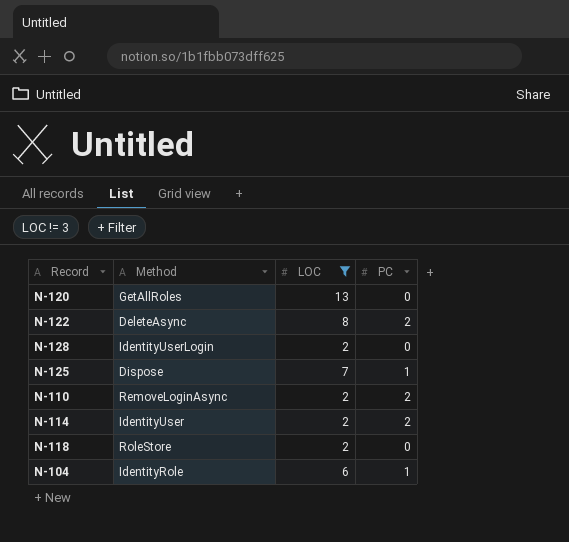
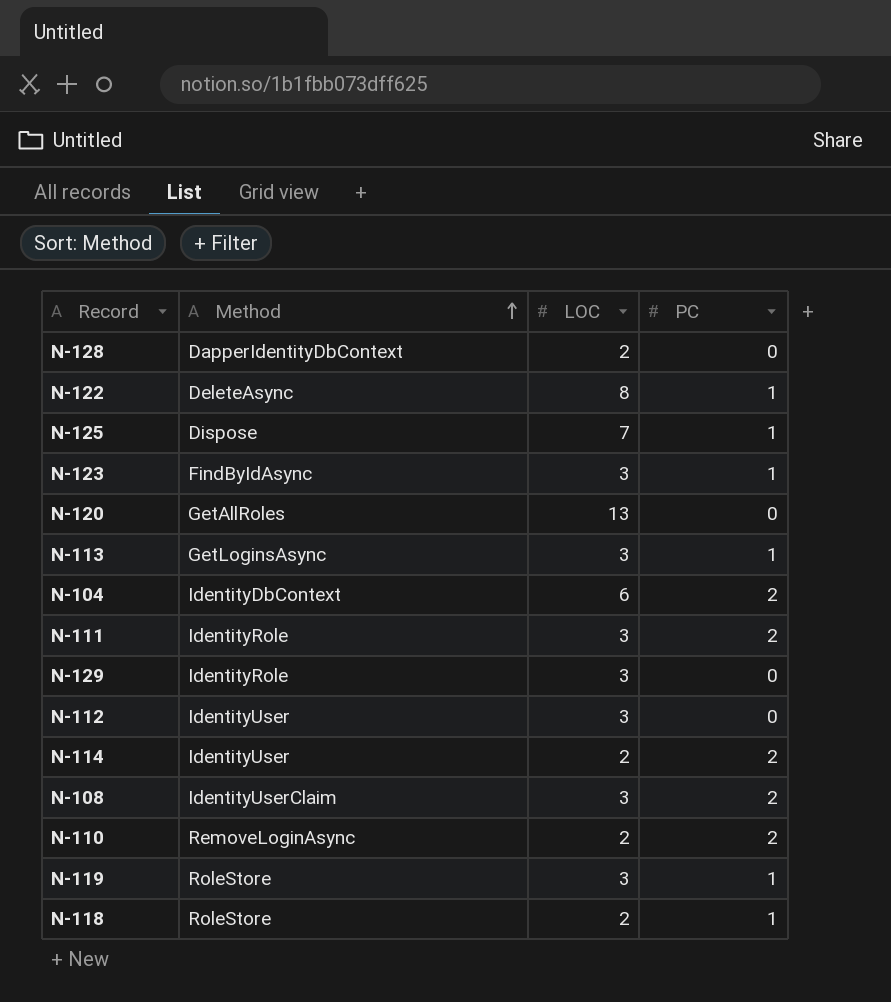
filter: LOC != 3 -> none
row order: none -> Method ascending
N-128 | Method: IdentityUserLogin -> DapperIdentityDbContext
N-122 | PC: 2 -> 1
N-104 | Method: IdentityRole -> IdentityDbContext
N-104 | PC: 1 -> 2
N-118 | PC: 0 -> 1

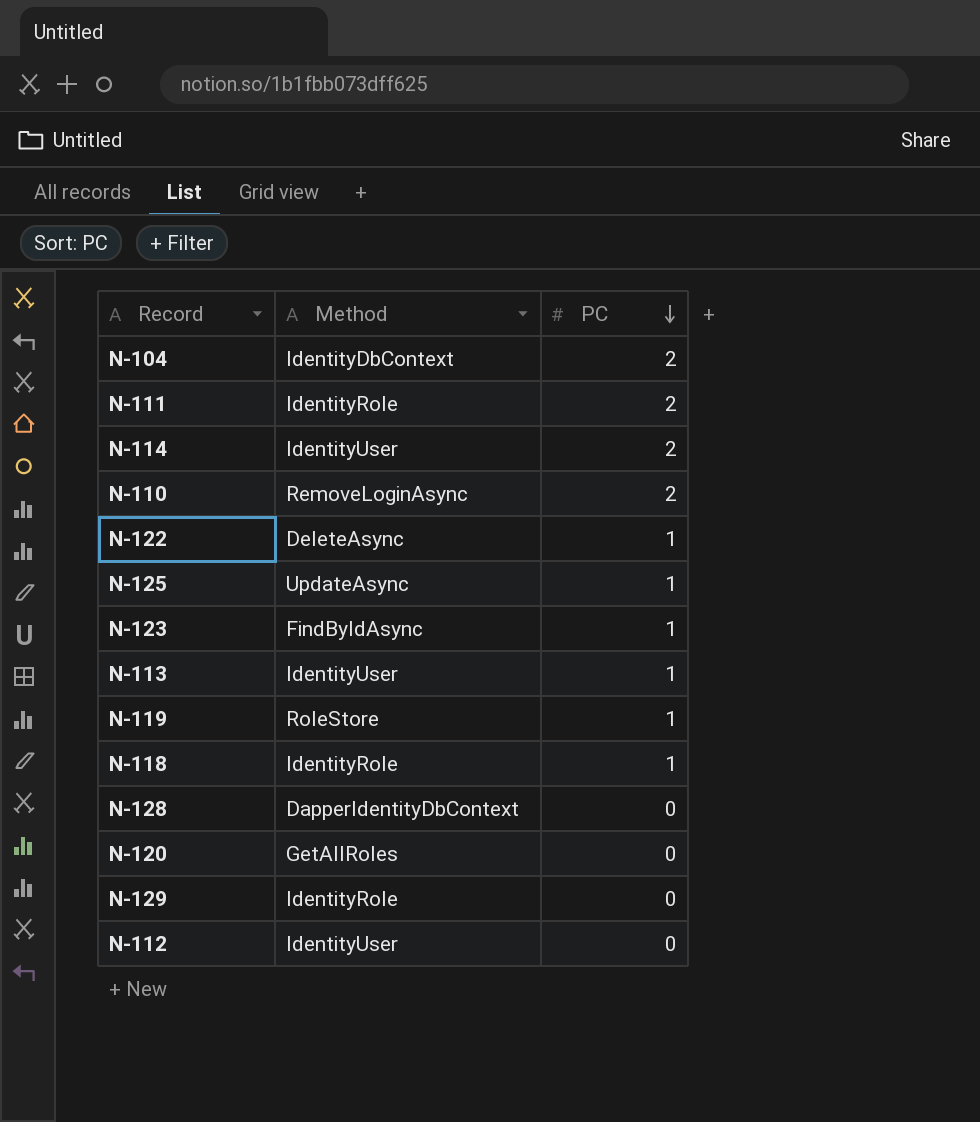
row order: Method ascending -> PC descending
column LOC | position: 3 -> none
row N-108: IdentityUserClaim | 3 | 2 -> none
N-125 | Method: Dispose -> UpdateAsync
N-113 | Method: GetLoginsAsync -> IdentityUser
N-118 | Method: RoleStore -> IdentityRole

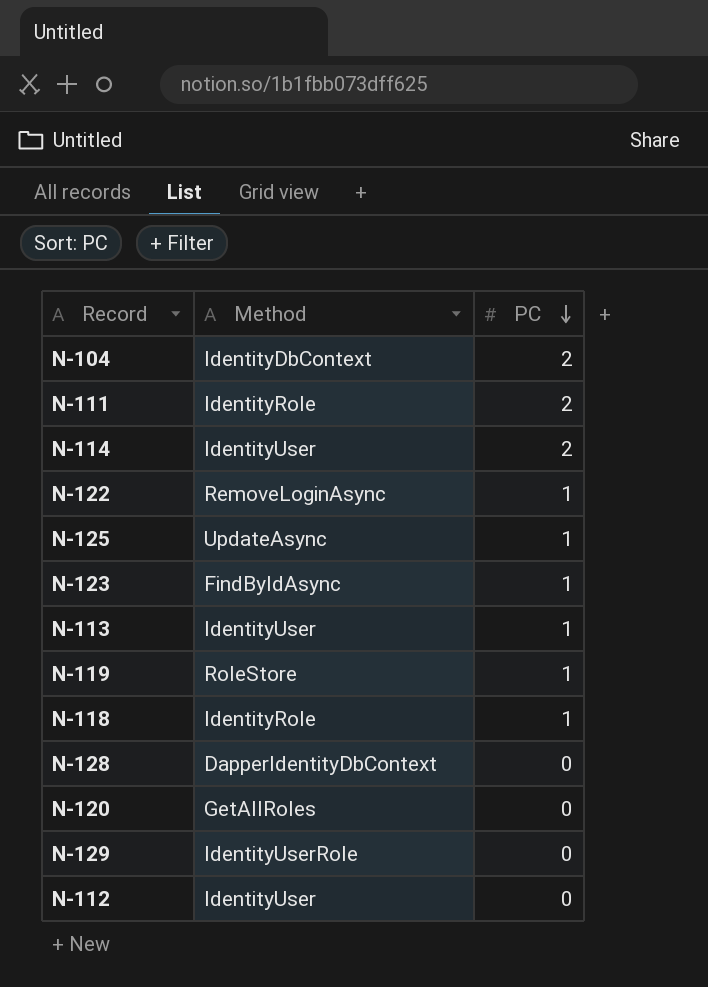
row N-110: RemoveLoginAsync | 2 -> none
N-122 | Method: DeleteAsync -> RemoveLoginAsync
N-129 | Method: IdentityRole -> IdentityUserRole

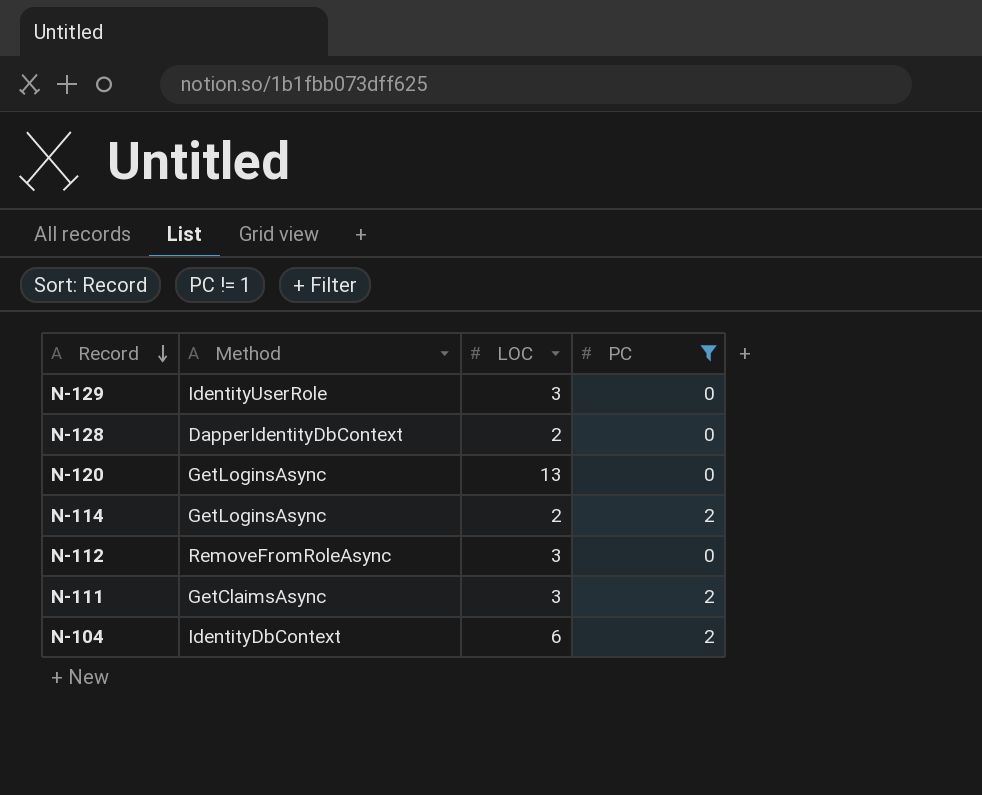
filter: none -> PC != 1
row order: PC descending -> Record descending
column LOC | position: none -> 3
N-120 | Method: GetAllRoles -> GetLoginsAsync
N-114 | Method: IdentityUser -> GetLoginsAsync
N-112 | Method: IdentityUser -> RemoveFromRoleAsync
N-111 | Method: IdentityRole -> GetClaimsAsync

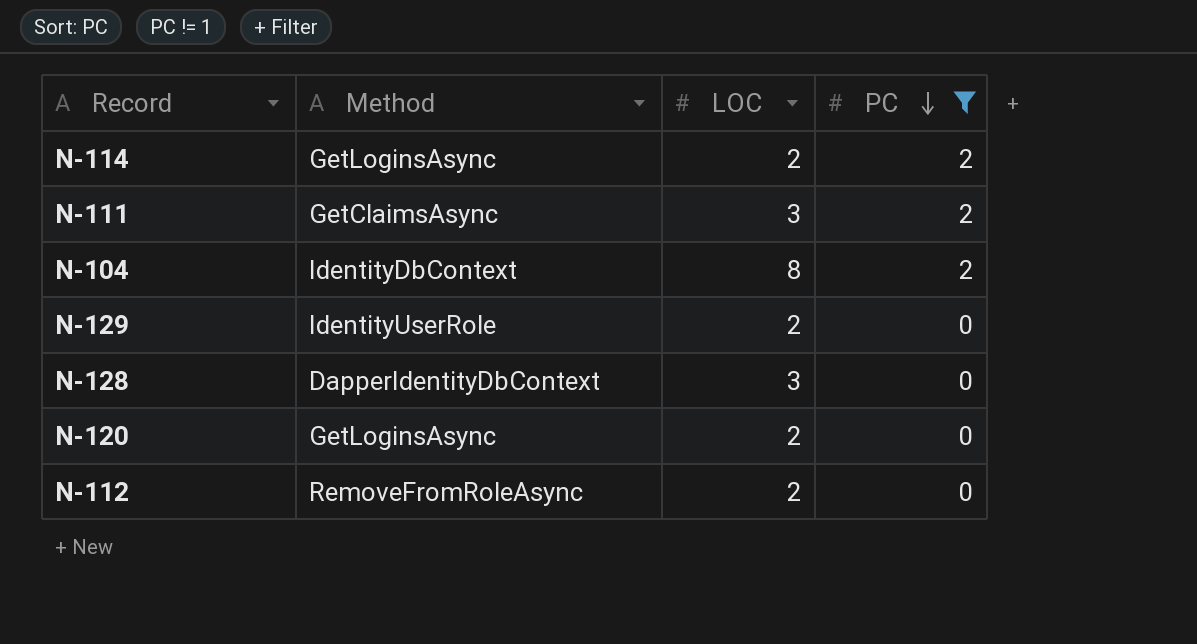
row order: Record descending -> PC descending
N-104 | LOC: 6 -> 8
N-129 | LOC: 3 -> 2
N-128 | LOC: 2 -> 3
N-120 | LOC: 13 -> 2
N-112 | LOC: 3 -> 2

